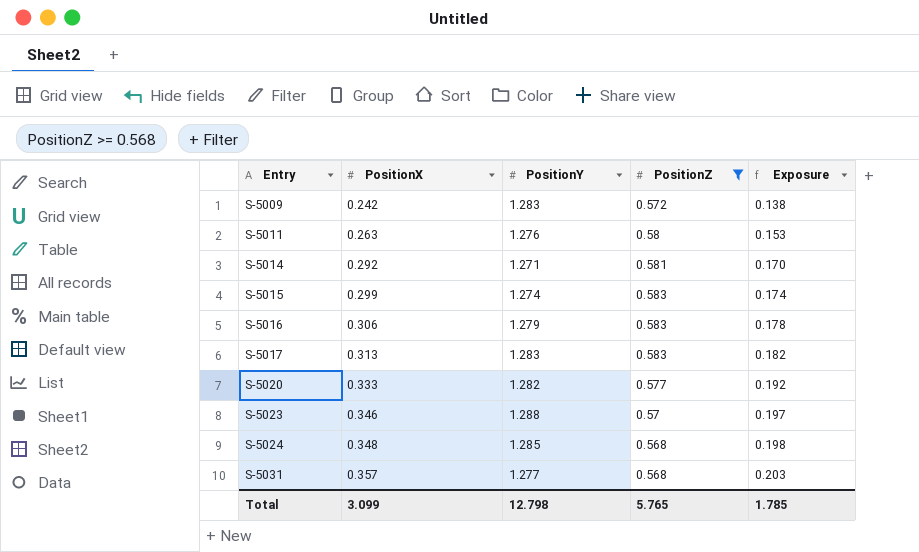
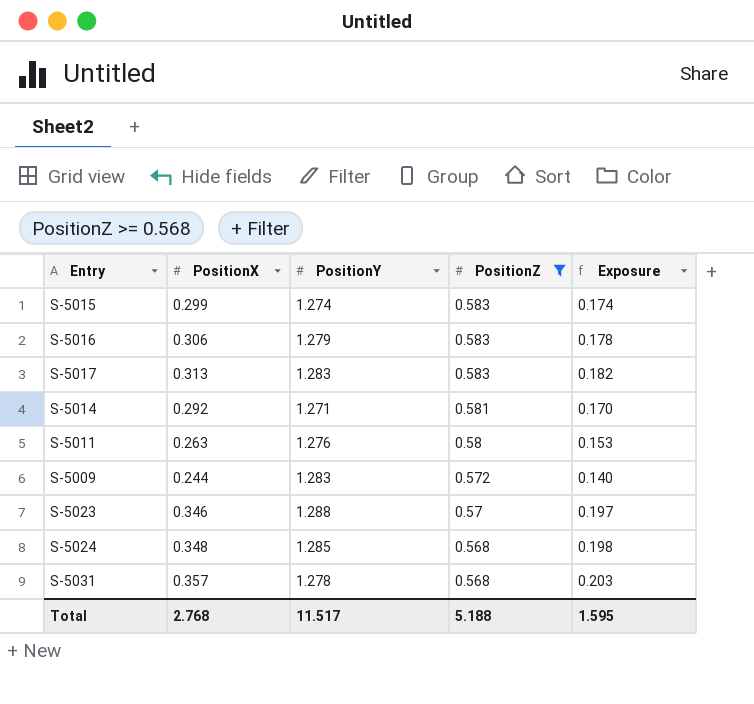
row order: Entry ascending -> PositionZ descending
row S-5020: 0.333 | 1.282 | 0.577 | 0.192 -> none
S-5009 | PositionX: 0.242 -> 0.244
S-5009 | Exposure: 0.138 -> 0.140
S-5031 | PositionY: 1.277 -> 1.278
Total | PositionX: 3.099 -> 2.768
Total | PositionY: 12.798 -> 11.517
Total | PositionZ: 5.765 -> 5.188
Total | Exposure: 1.785 -> 1.595

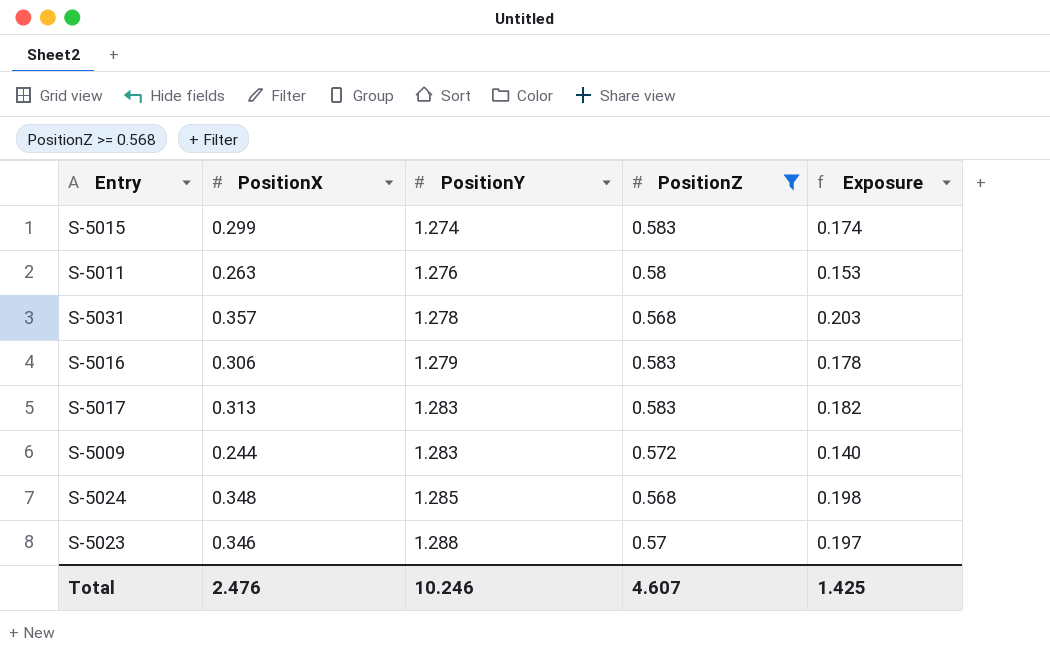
row order: PositionZ descending -> PositionY ascending
row S-5014: 0.292 | 1.271 | 0.581 | 0.170 -> none
Total | PositionX: 2.768 -> 2.476
Total | PositionY: 11.517 -> 10.246
Total | PositionZ: 5.188 -> 4.607
Total | Exposure: 1.595 -> 1.425

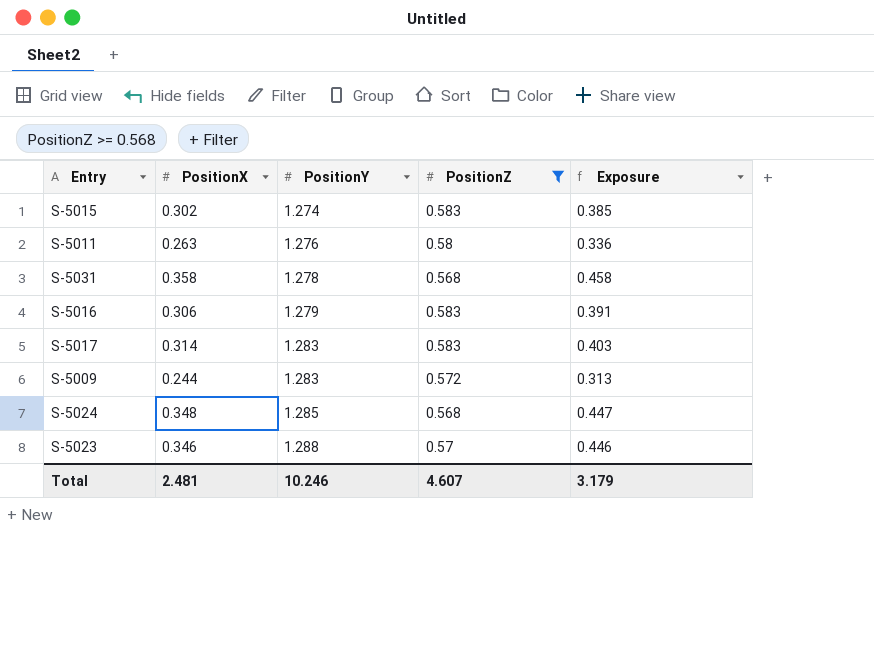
column Exposure | formula: [PositionX] * [PositionZ] -> [PositionX] * [PositionY]
S-5015 | PositionX: 0.299 -> 0.302
S-5031 | PositionX: 0.357 -> 0.358
S-5017 | PositionX: 0.313 -> 0.314
Total | PositionX: 2.476 -> 2.481
Total | Exposure: 1.425 -> 3.179

